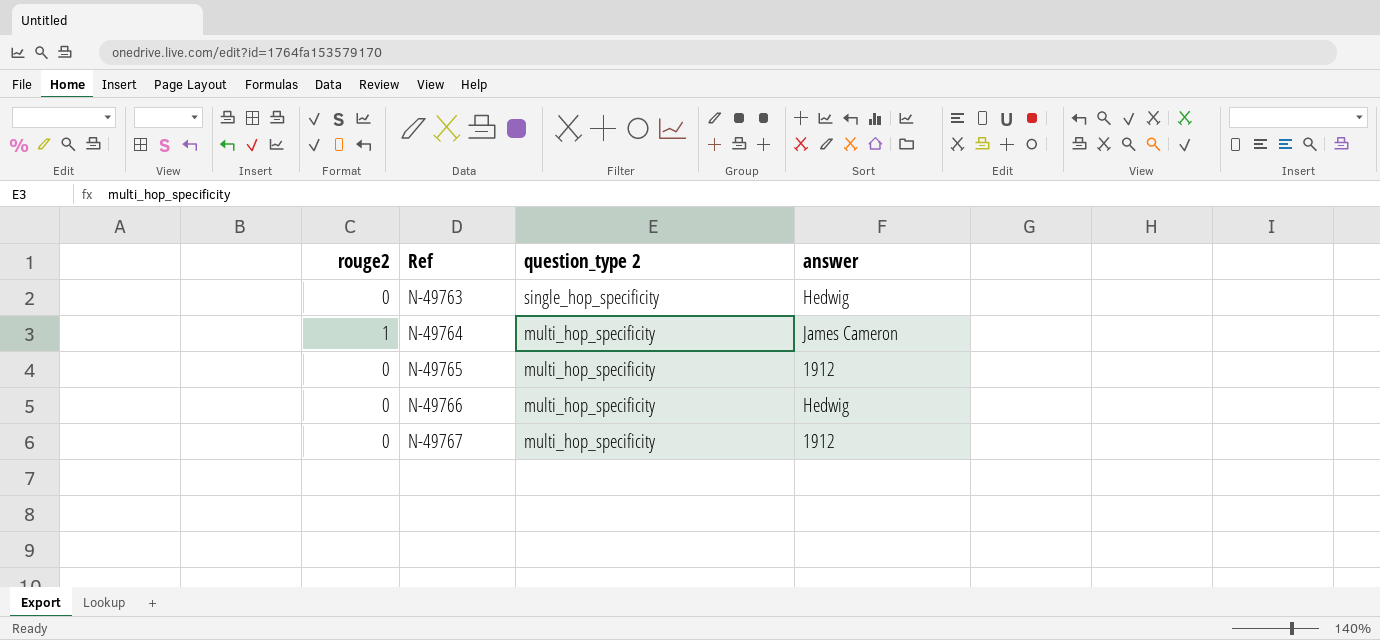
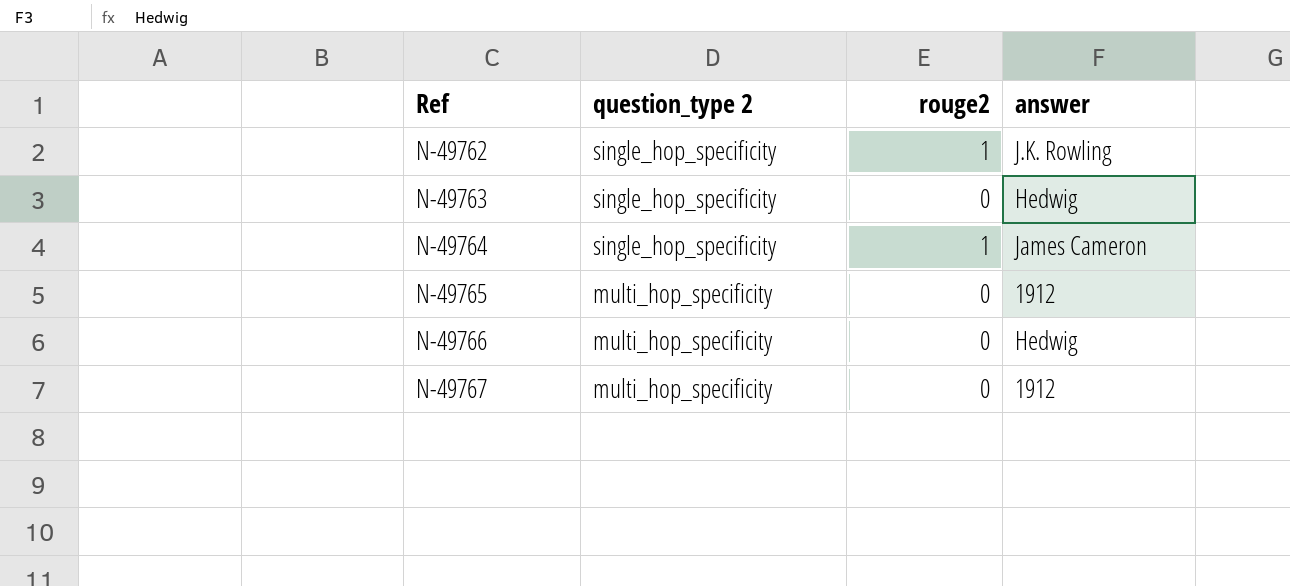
column rouge2 | position: 1 -> 3
row N-49762: none -> single_hop_specificity | 1 | J.K. Rowling
N-49764 | question_type 2: multi_hop_specificity -> single_hop_specificity

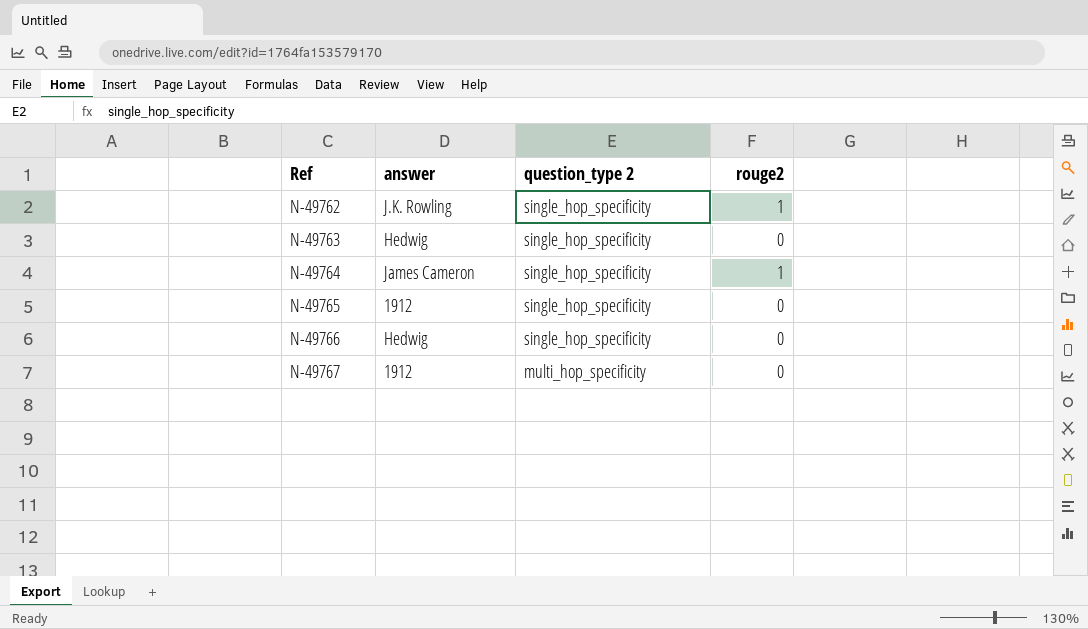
column answer | position: 4 -> 2
N-49765 | question_type 2: multi_hop_specificity -> single_hop_specificity
N-49766 | question_type 2: multi_hop_specificity -> single_hop_specificity

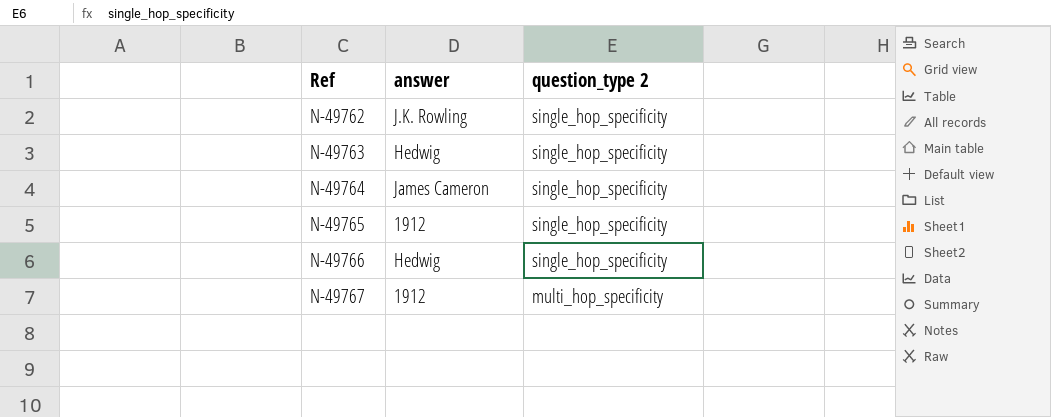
column rouge2 | position: 4 -> none

